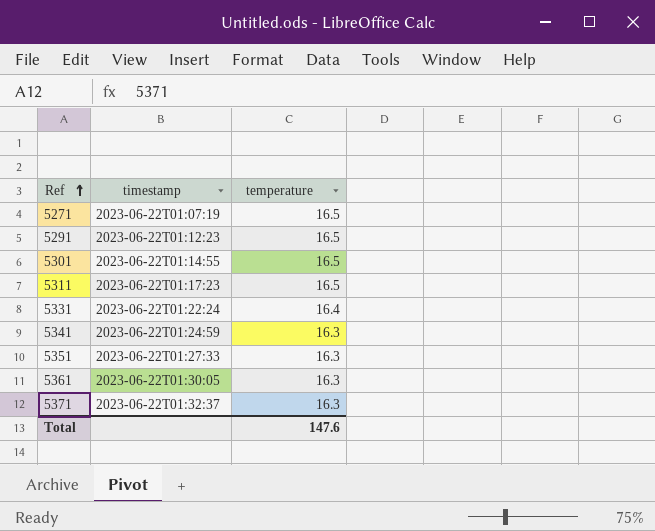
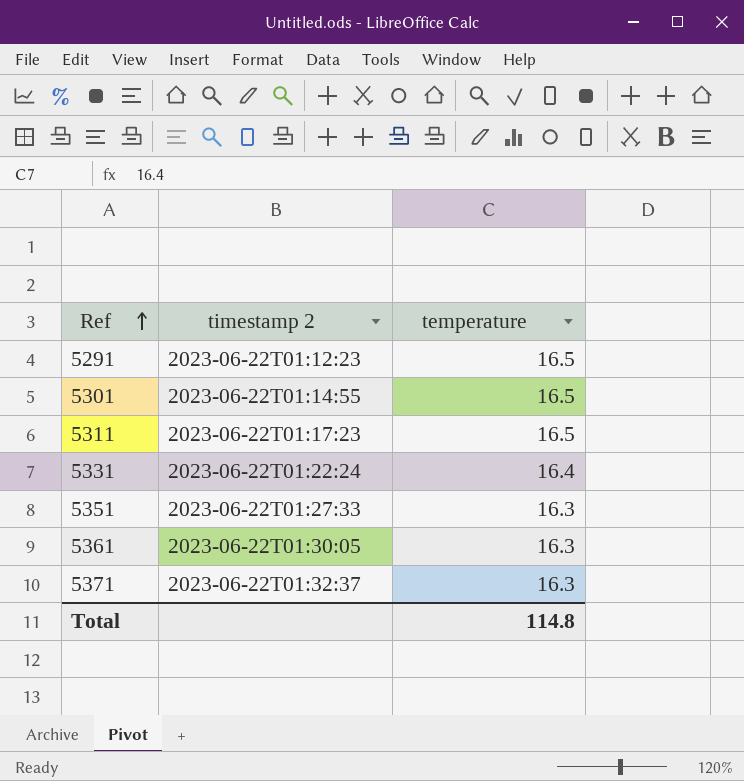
column name: timestamp -> timestamp 2
row 5271: 2023-06-22T01:07:19 | 16.5 -> none
row 5341: 2023-06-22T01:24:59 | 16.3 -> none
Total | temperature: 147.6 -> 114.8

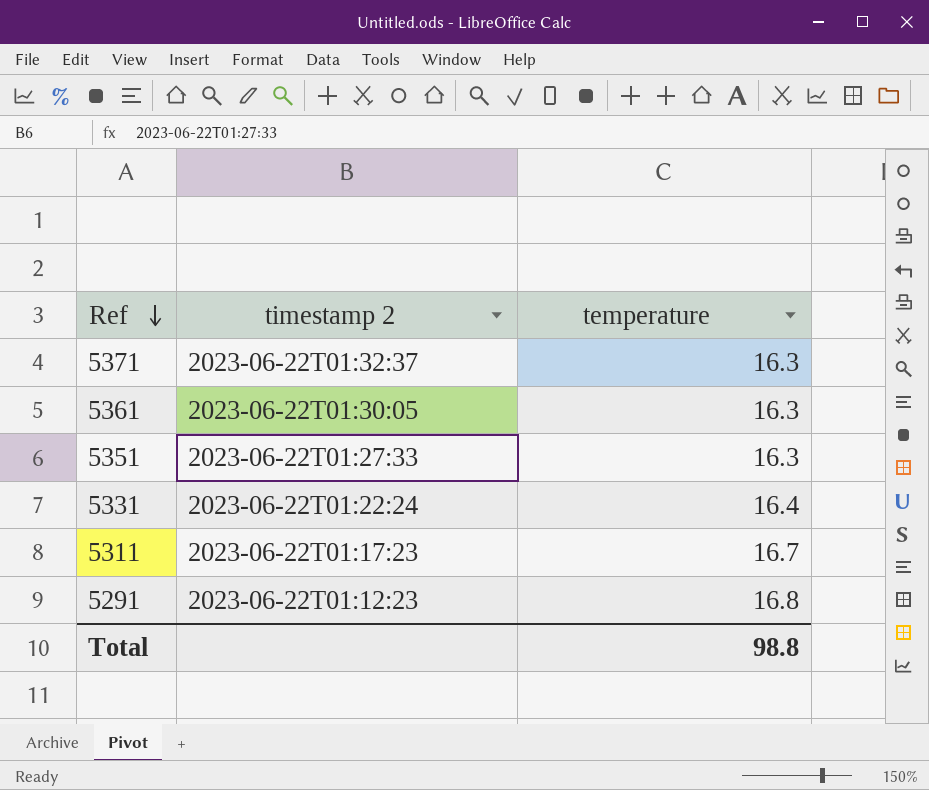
row order: Ref ascending -> Ref descending
row 5301: 2023-06-22T01:14:55 | 16.5 -> none
5311 | temperature: 16.5 -> 16.7
5291 | temperature: 16.5 -> 16.8
Total | temperature: 114.8 -> 98.8

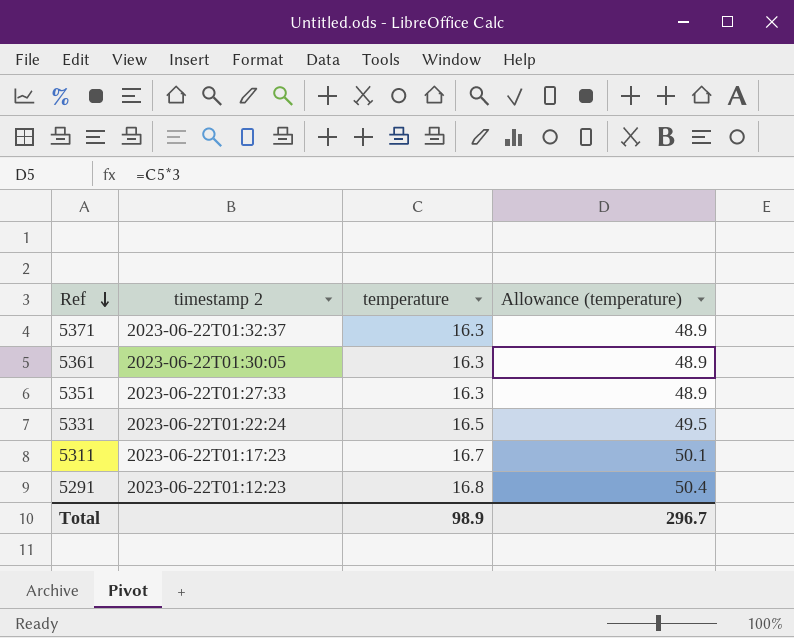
column Allowance (temperature) | formula: none -> [temperature] * 3
5331 | temperature: 16.4 -> 16.5
Total | temperature: 98.8 -> 98.9

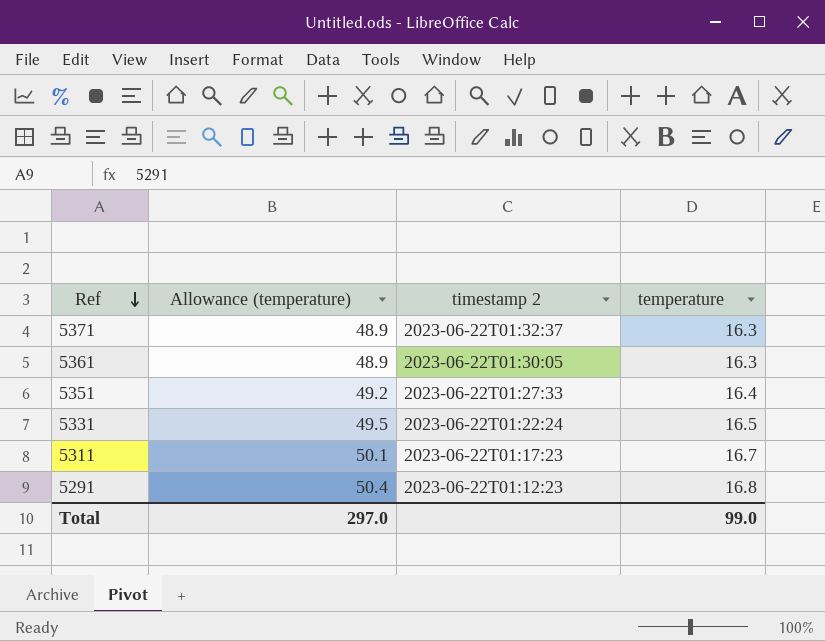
column Allowance (temperature) | position: 4 -> 2
5351 | Allowance (temperature): 48.9 -> 49.2
5351 | temperature: 16.3 -> 16.4
Total | Allowance (temperature): 296.7 -> 297.0
Total | temperature: 98.9 -> 99.0

